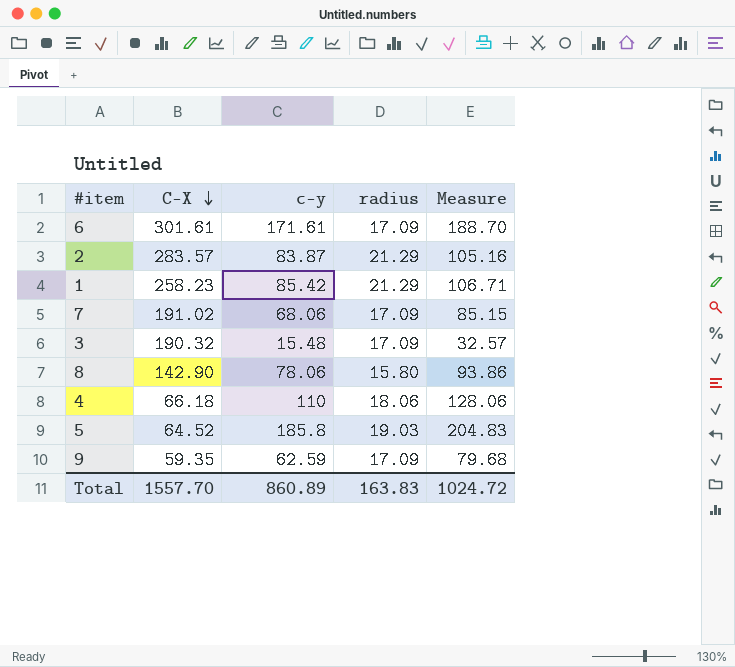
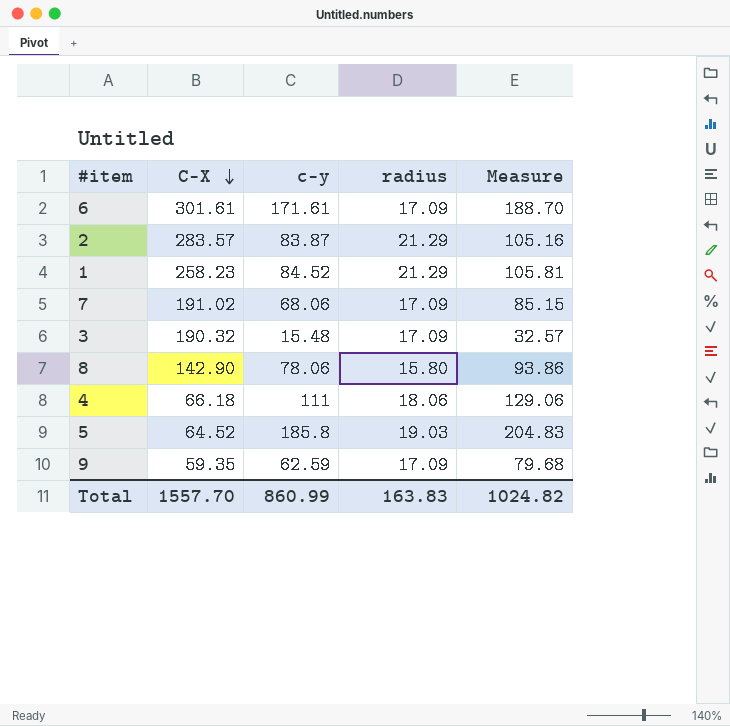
1 | c-y: 85.42 -> 84.52
1 | Measure: 106.71 -> 105.81
4 | c-y: 110 -> 111
4 | Measure: 128.06 -> 129.06
Total | c-y: 860.89 -> 860.99
Total | Measure: 1024.72 -> 1024.82

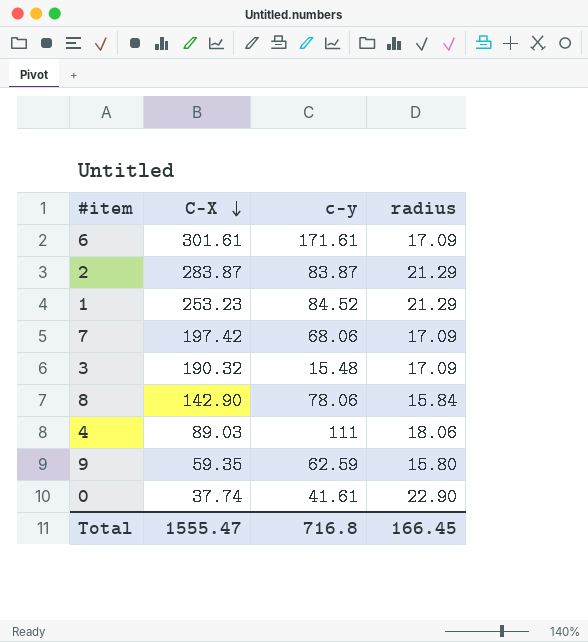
column Measure | formula: [c-y] + [radius] -> none
row 5: 64.52 | 185.8 | 19.03 | 204.83 -> none
2 | C-X: 283.57 -> 283.87
1 | C-X: 258.23 -> 253.23
7 | C-X: 191.02 -> 197.42
8 | radius: 15.80 -> 15.84
4 | C-X: 66.18 -> 89.03
9 | radius: 17.09 -> 15.80
row 0: none -> 37.74 | 41.61 | 22.90
Total | C-X: 1557.70 -> 1555.47
Total | c-y: 860.99 -> 716.8
Total | radius: 163.83 -> 166.45

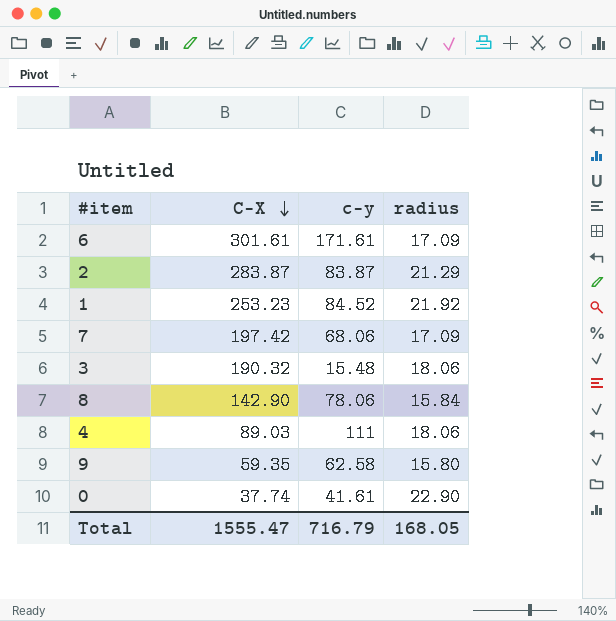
1 | radius: 21.29 -> 21.92
3 | radius: 17.09 -> 18.06
9 | c-y: 62.59 -> 62.58
Total | c-y: 716.8 -> 716.79
Total | radius: 166.45 -> 168.05

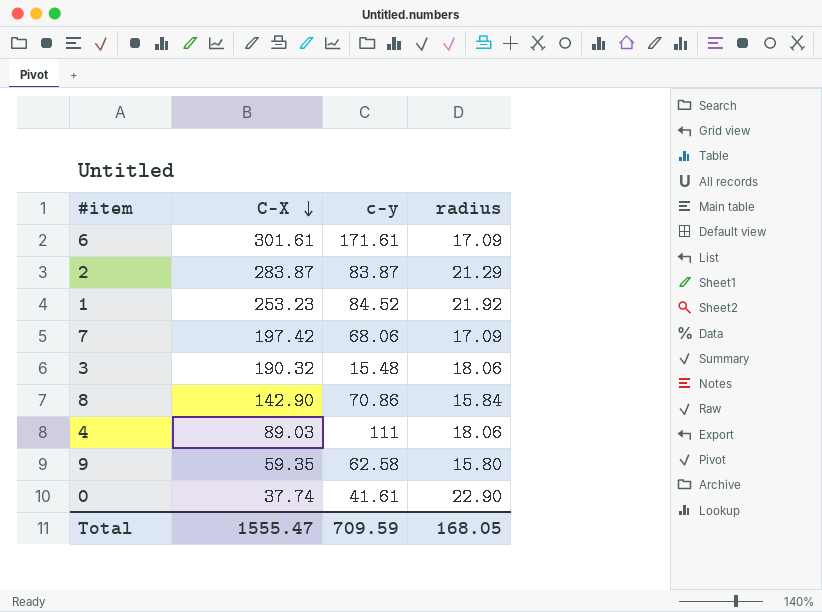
8 | c-y: 78.06 -> 70.86
Total | c-y: 716.79 -> 709.59

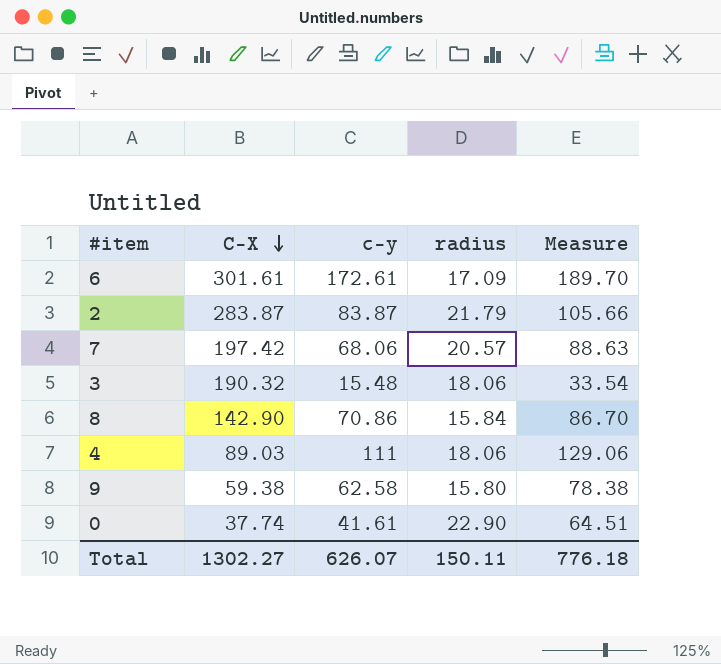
column Measure | formula: none -> [c-y] + [radius]
row 1: 253.23 | 84.52 | 21.92 -> none
6 | c-y: 171.61 -> 172.61
2 | radius: 21.29 -> 21.79
7 | radius: 17.09 -> 20.57
9 | C-X: 59.35 -> 59.38
Total | C-X: 1555.47 -> 1302.27
Total | c-y: 709.59 -> 626.07
Total | radius: 168.05 -> 150.11

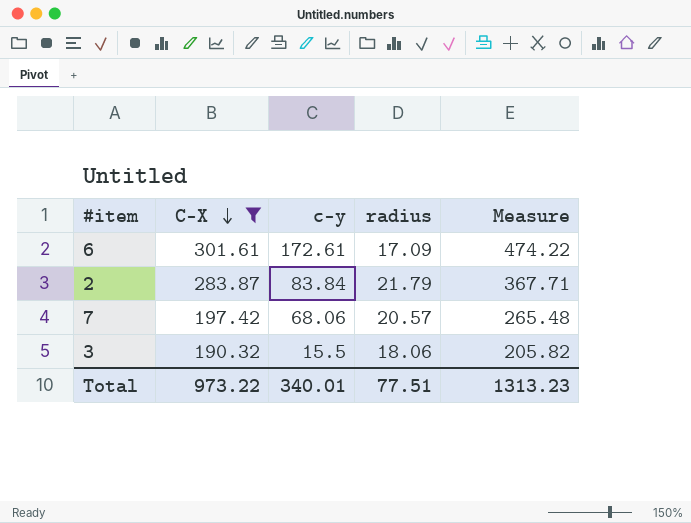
filter: none -> C-X >= 190.32
column Measure | formula: [c-y] + [radius] -> [C-X] + [c-y]
2 | c-y: 83.87 -> 83.84
3 | c-y: 15.48 -> 15.5
Total | C-X: 1302.27 -> 973.22
Total | c-y: 626.07 -> 340.01
Total | radius: 150.11 -> 77.51
Total | Measure: 776.18 -> 1313.23

